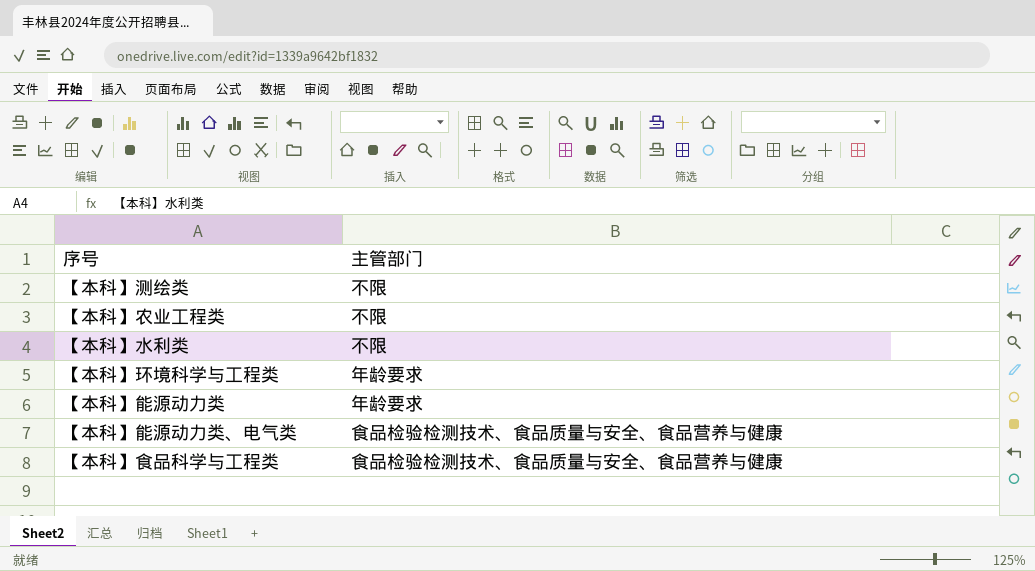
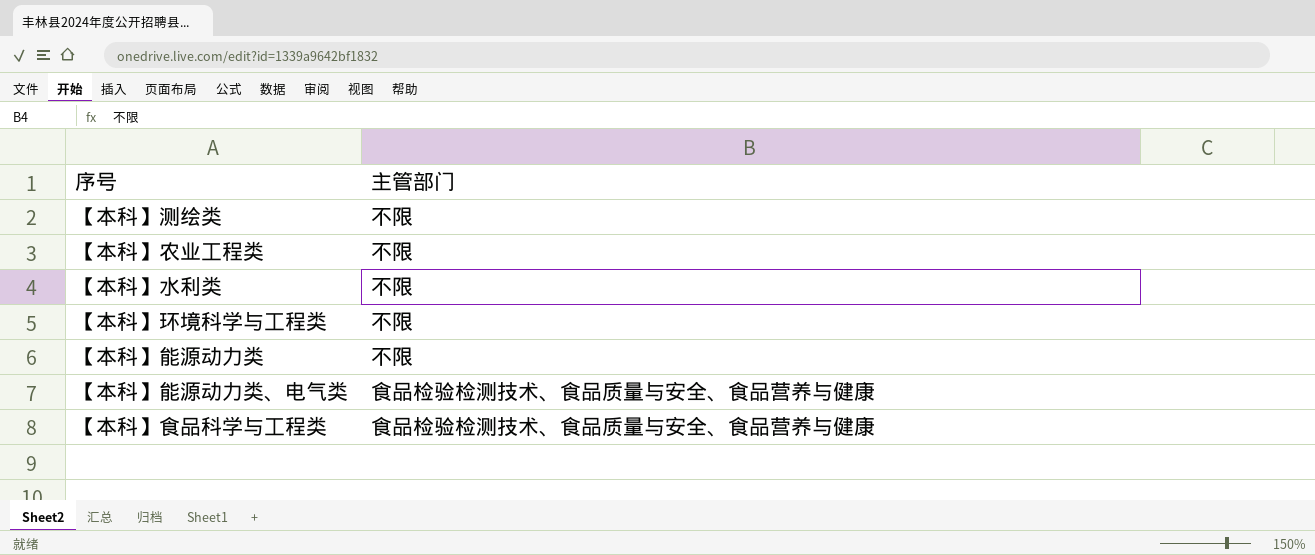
【本科】环境科学与工程类 | 主管部门: 年龄要求 -> 不限
【本科】能源动力类 | 主管部门: 年龄要求 -> 不限

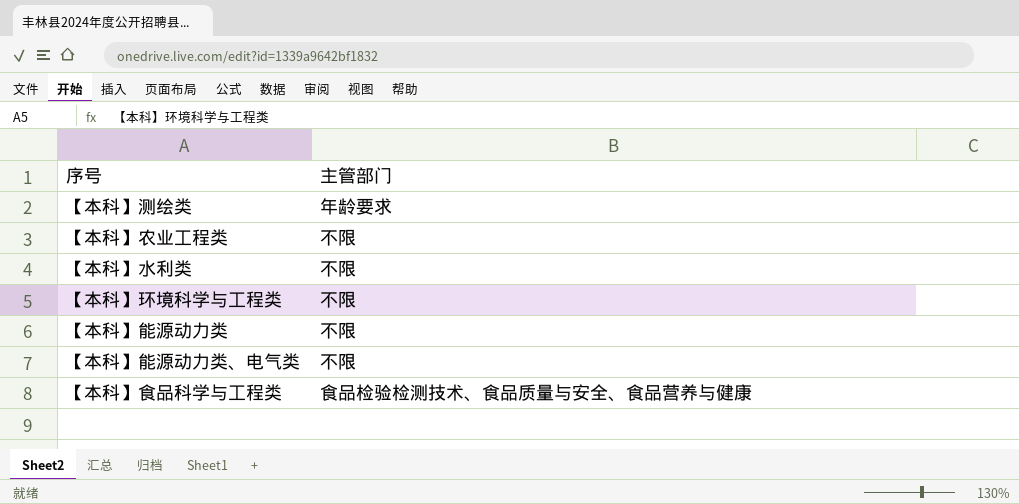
【本科】测绘类 | 主管部门: 不限 -> 年龄要求
【本科】能源动力类、电气类 | 主管部门: 食品检验检测技术、食品质量与安全、食品营养与健康 -> 不限

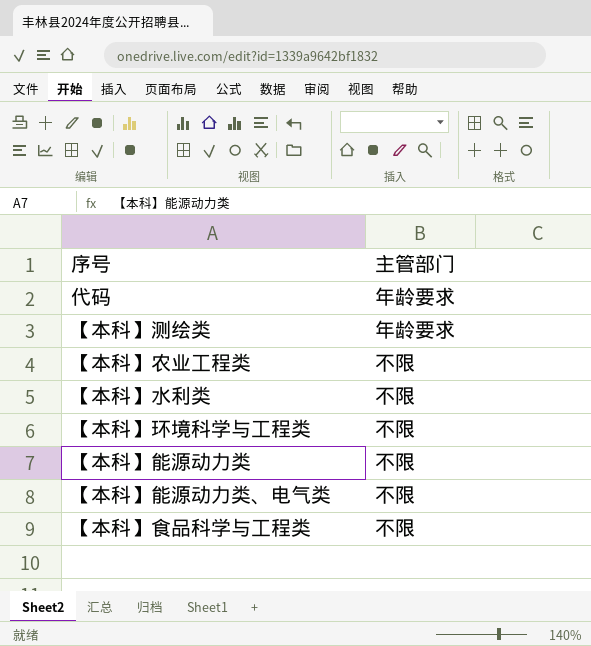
row 代码: none -> 年龄要求
【本科】食品科学与工程类 | 主管部门: 食品检验检测技术、食品质量与安全、食品营养与健康 -> 不限

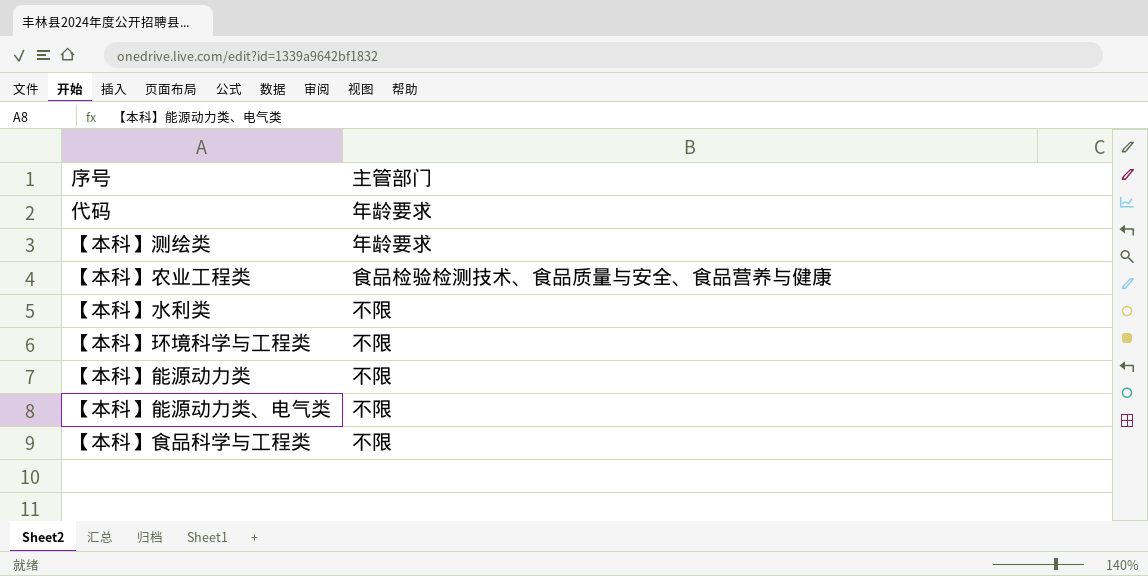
【本科】农业工程类 | 主管部门: 不限 -> 食品检验检测技术、食品质量与安全、食品营养与健康

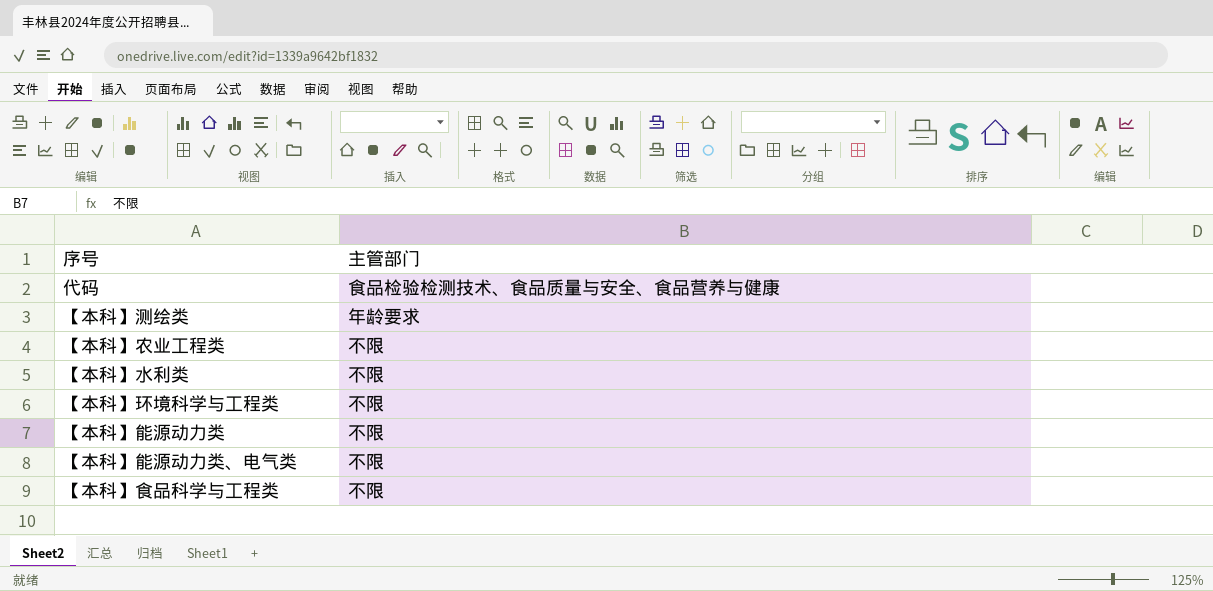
代码 | 主管部门: 年龄要求 -> 食品检验检测技术、食品质量与安全、食品营养与健康
【本科】农业工程类 | 主管部门: 食品检验检测技术、食品质量与安全、食品营养与健康 -> 不限

